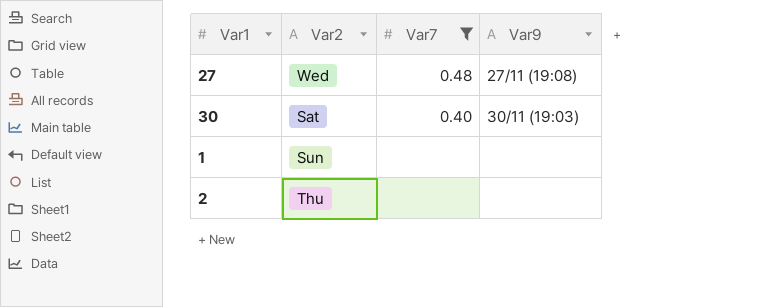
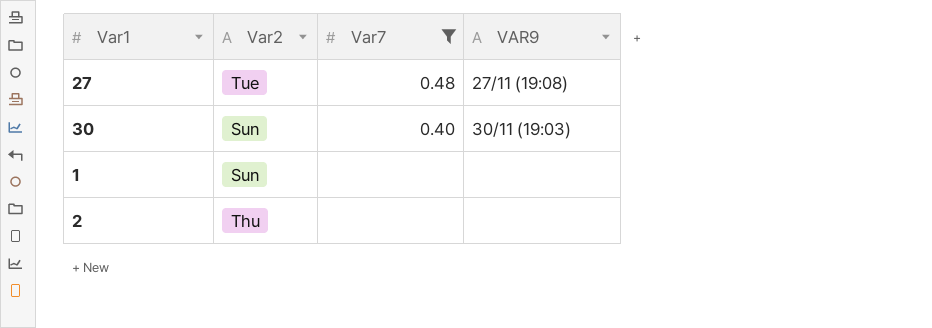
column name: Var9 -> VAR9
27 | Var2: Wed -> Tue
30 | Var2: Sat -> Sun

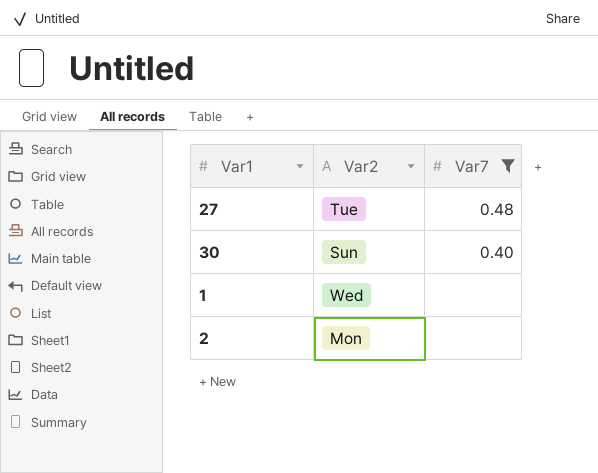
column VAR9 | position: 4 -> none
1 | Var2: Sun -> Wed
2 | Var2: Thu -> Mon

